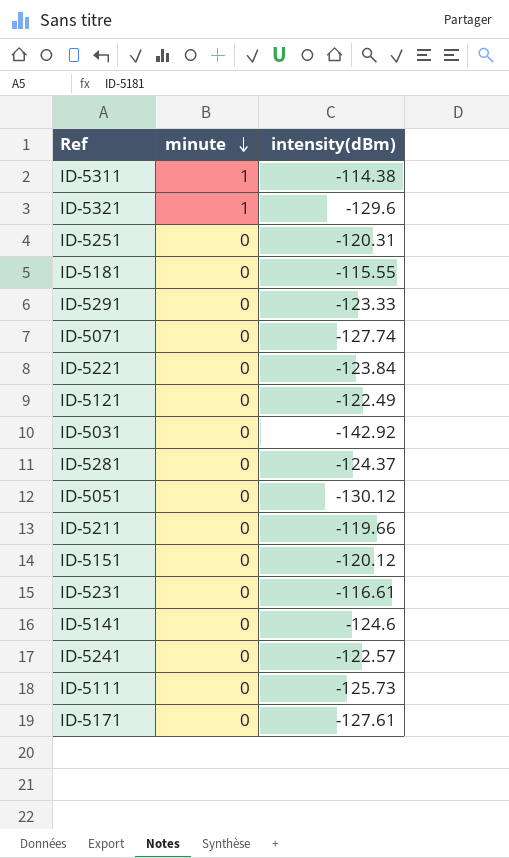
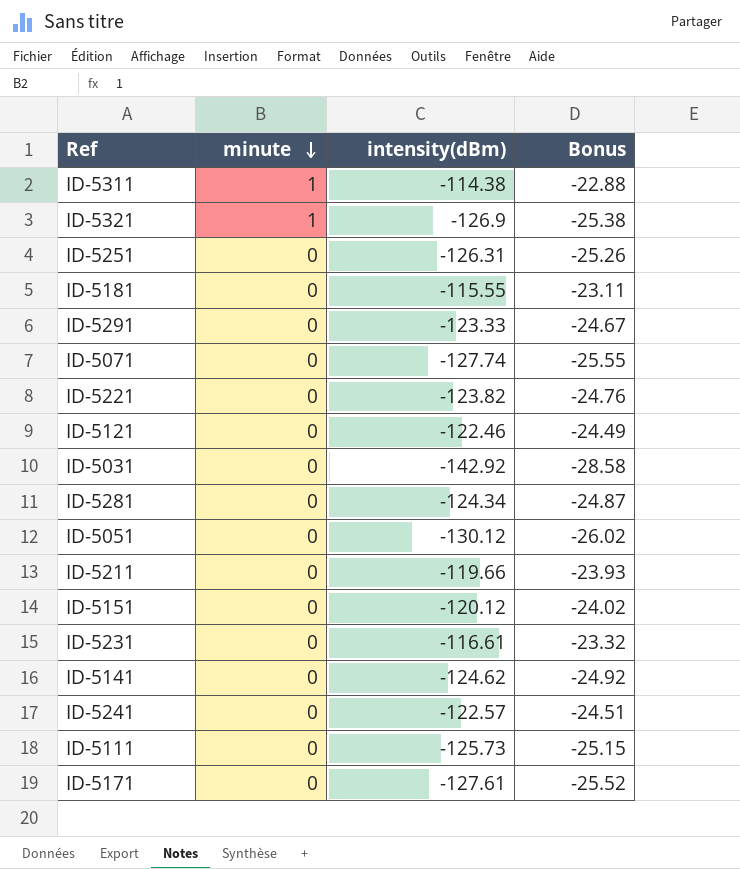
column Bonus | formula: none -> [intensity(dBm)] * 0.2
ID-5321 | intensity(dBm): -129.6 -> -126.9
ID-5251 | intensity(dBm): -120.31 -> -126.31
ID-5221 | intensity(dBm): -123.84 -> -123.82
ID-5121 | intensity(dBm): -122.49 -> -122.46
ID-5281 | intensity(dBm): -124.37 -> -124.34
ID-5141 | intensity(dBm): -124.6 -> -124.62

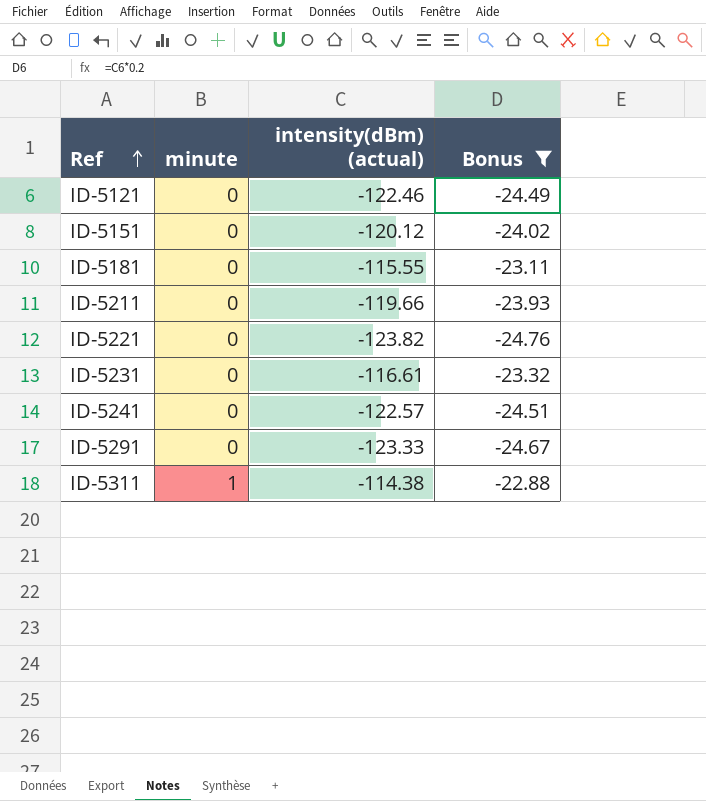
filter: none -> Bonus >= -24.76
row order: minute descending -> Ref ascending
column name: intensity(dBm) -> intensity(dBm) (actual)

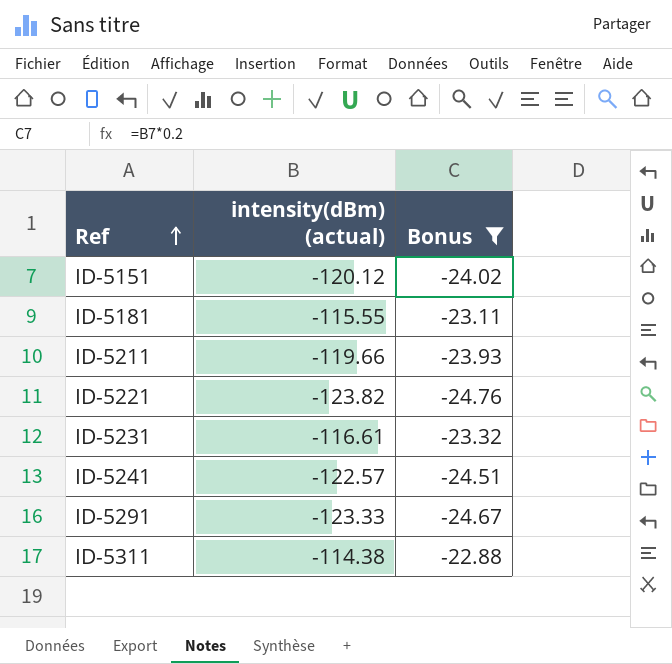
column minute | position: 2 -> none
row ID-5121: 0 | -122.46 | -24.49 -> none

